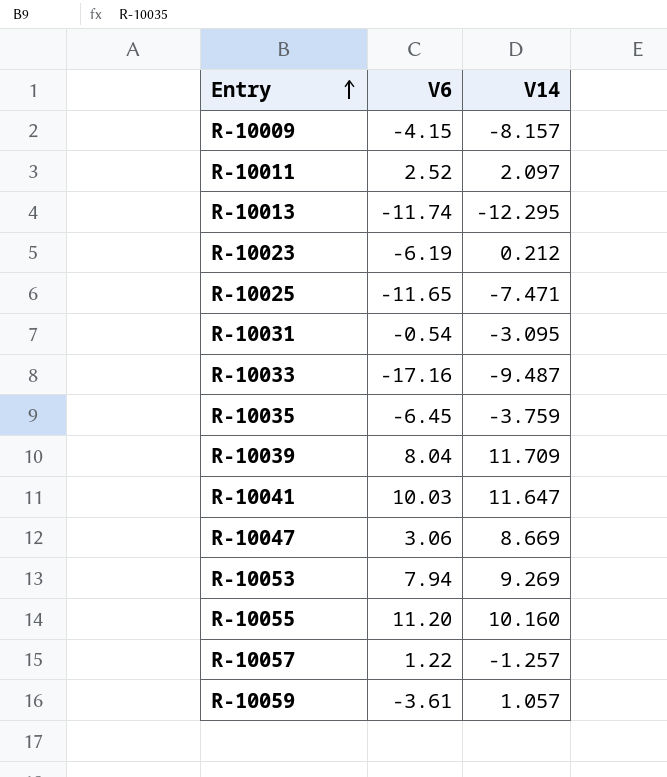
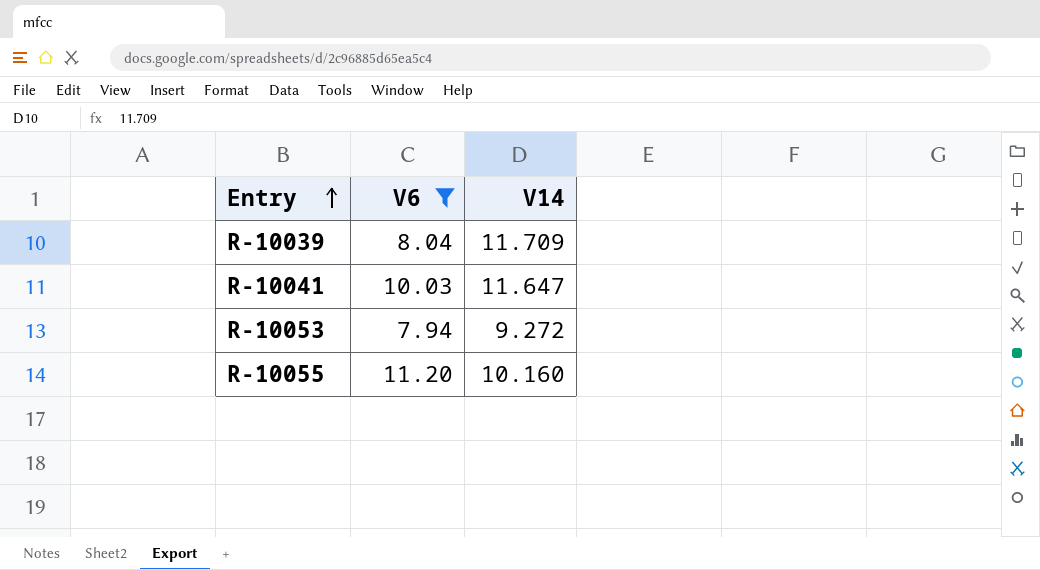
filter: none -> V6 >= 7.94
R-10053 | V14: 9.269 -> 9.272

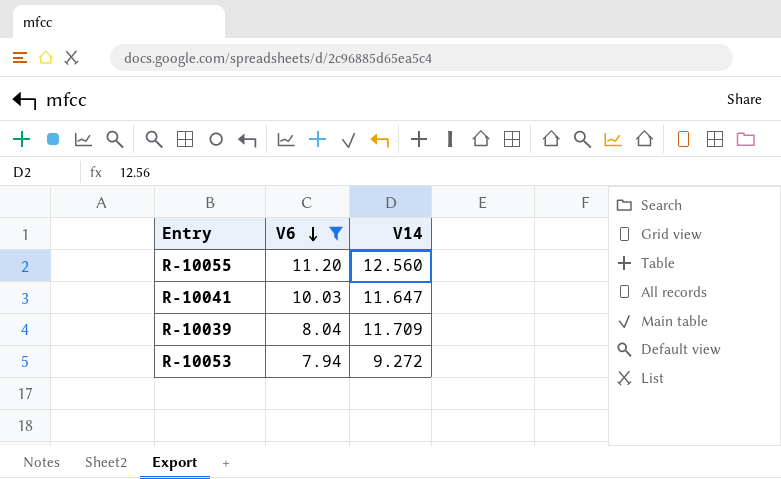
row order: Entry ascending -> V6 descending
R-10055 | V14: 10.160 -> 12.560

